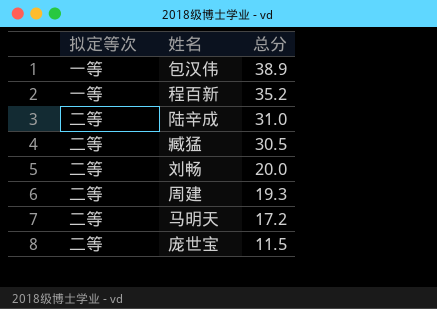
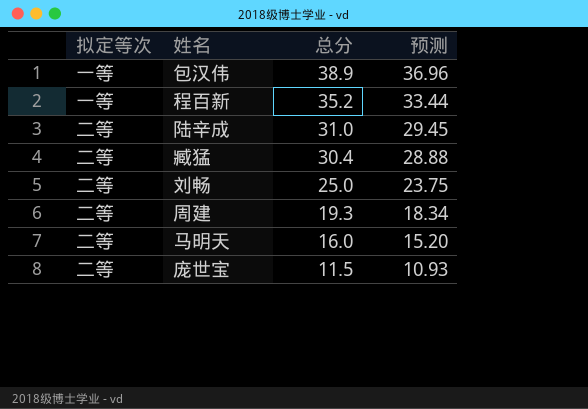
column 预测 | formula: none -> [总分] * 0.95
臧猛 | 总分: 30.5 -> 30.4
刘畅 | 总分: 20.0 -> 25.0
马明天 | 总分: 17.2 -> 16.0

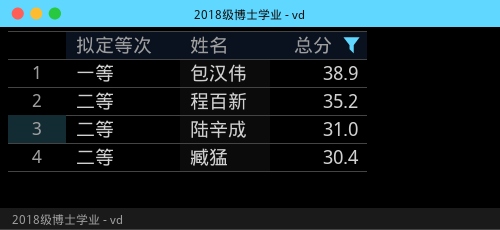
filter: none -> 总分 >= 30.4
column 预测 | formula: [总分] * 0.95 -> none
程百新 | 拟定等次: 一等 -> 二等

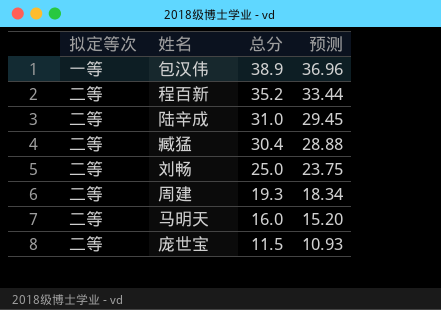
filter: 总分 >= 30.4 -> none
column 预测 | formula: none -> [总分] * 0.95

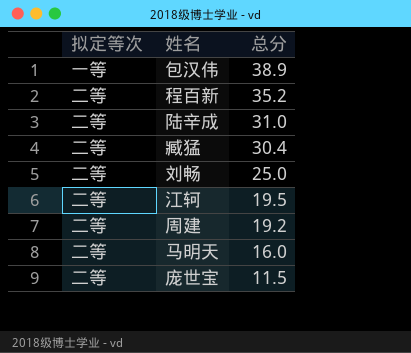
column 预测 | formula: [总分] * 0.95 -> none
row 江轲: none -> 二等 | 19.5
周建 | 总分: 19.3 -> 19.2

